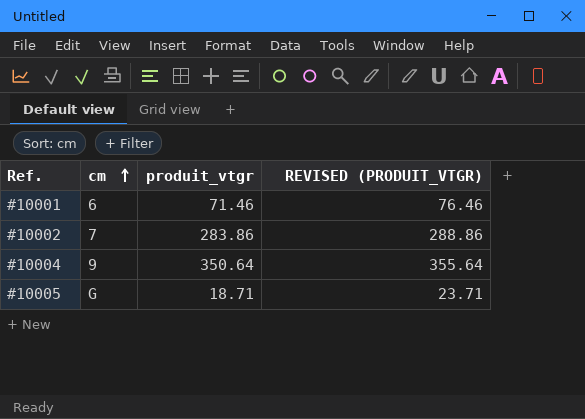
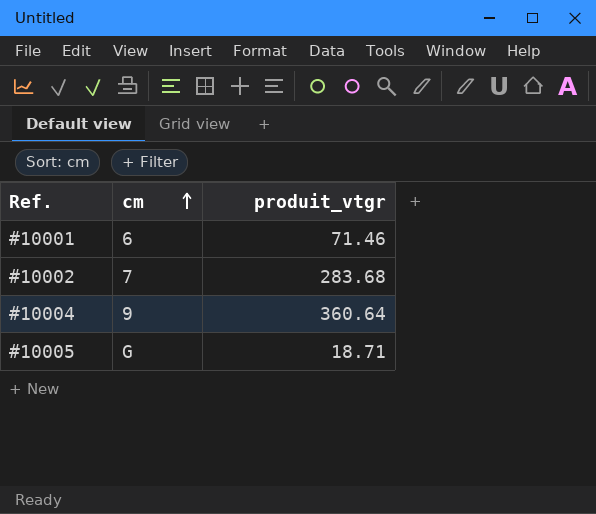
column REVISED (PRODUIT_VTGR) | formula: [produit_vtgr] + 5 -> none
#10002 | produit_vtgr: 283.86 -> 283.68
#10004 | produit_vtgr: 350.64 -> 360.64

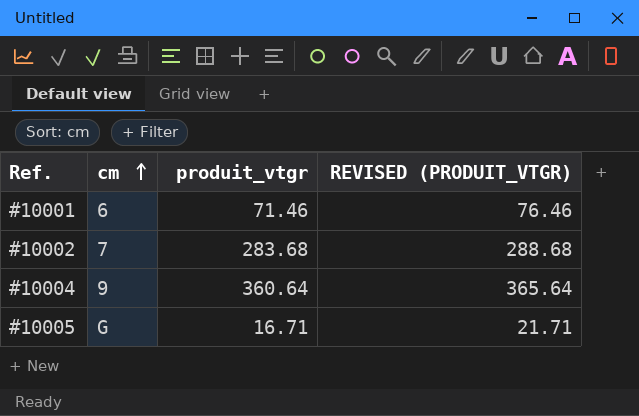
column REVISED (PRODUIT_VTGR) | formula: none -> [produit_vtgr] + 5
#10005 | produit_vtgr: 18.71 -> 16.71

